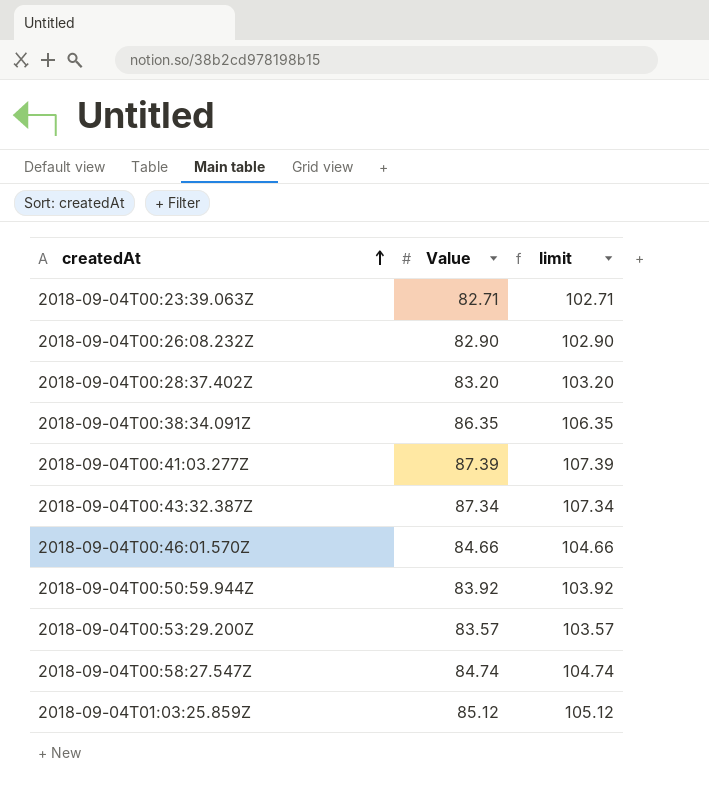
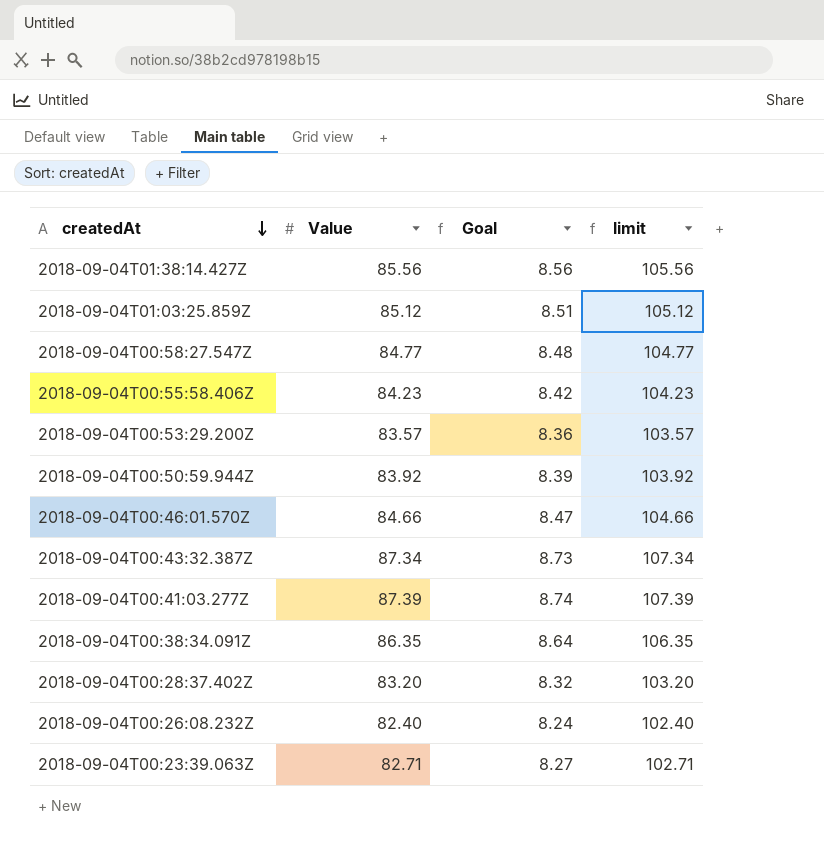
row order: createdAt ascending -> createdAt descending
column Goal | formula: none -> [Value] * 0.1
row 2018-09-04T01:38:14.427Z: none -> 85.56 | 8.56 | 105.56
2018-09-04T00:58:27.547Z | Value: 84.74 -> 84.77
2018-09-04T00:58:27.547Z | limit: 104.74 -> 104.77
row 2018-09-04T00:55:58.406Z: none -> 84.23 | 8.42 | 104.23
2018-09-04T00:26:08.232Z | Value: 82.90 -> 82.40
2018-09-04T00:26:08.232Z | limit: 102.90 -> 102.40

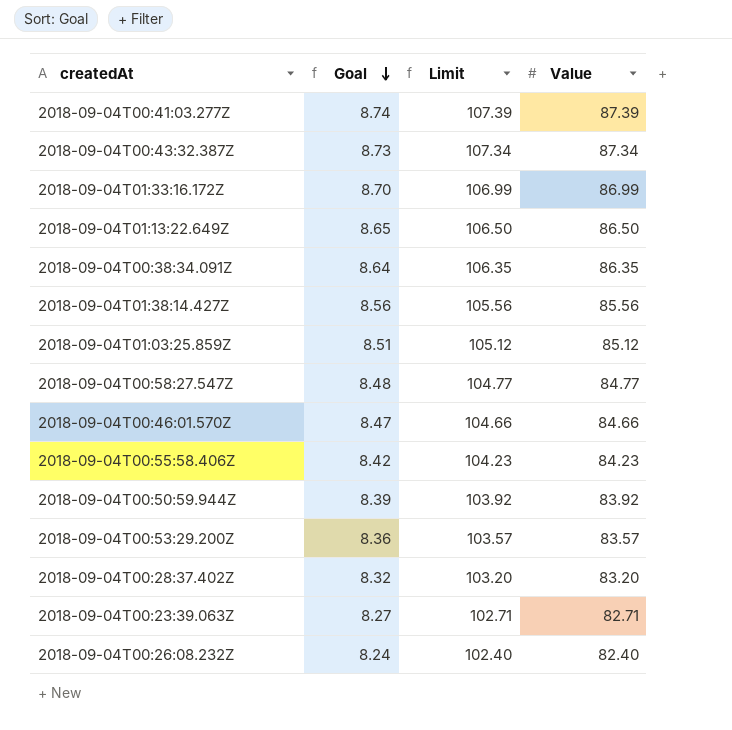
row order: createdAt descending -> Goal descending
column name: limit -> Limit
column Value | position: 2 -> 4
row 2018-09-04T01:33:16.172Z: none -> 8.70 | 106.99 | 86.99
row 2018-09-04T01:13:22.649Z: none -> 8.65 | 106.50 | 86.50

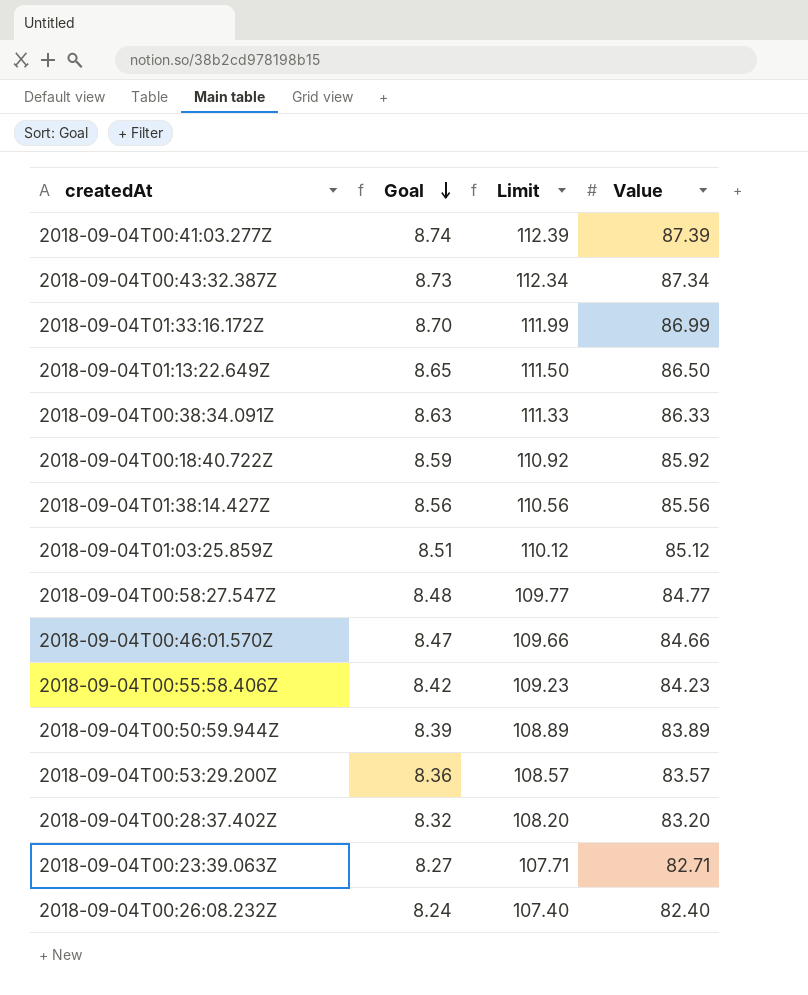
column Limit | formula: [Value] + 20 -> [Value] + 25
2018-09-04T00:38:34.091Z | Goal: 8.64 -> 8.63
2018-09-04T00:38:34.091Z | Value: 86.35 -> 86.33
row 2018-09-04T00:18:40.722Z: none -> 8.59 | 110.92 | 85.92
2018-09-04T00:50:59.944Z | Value: 83.92 -> 83.89

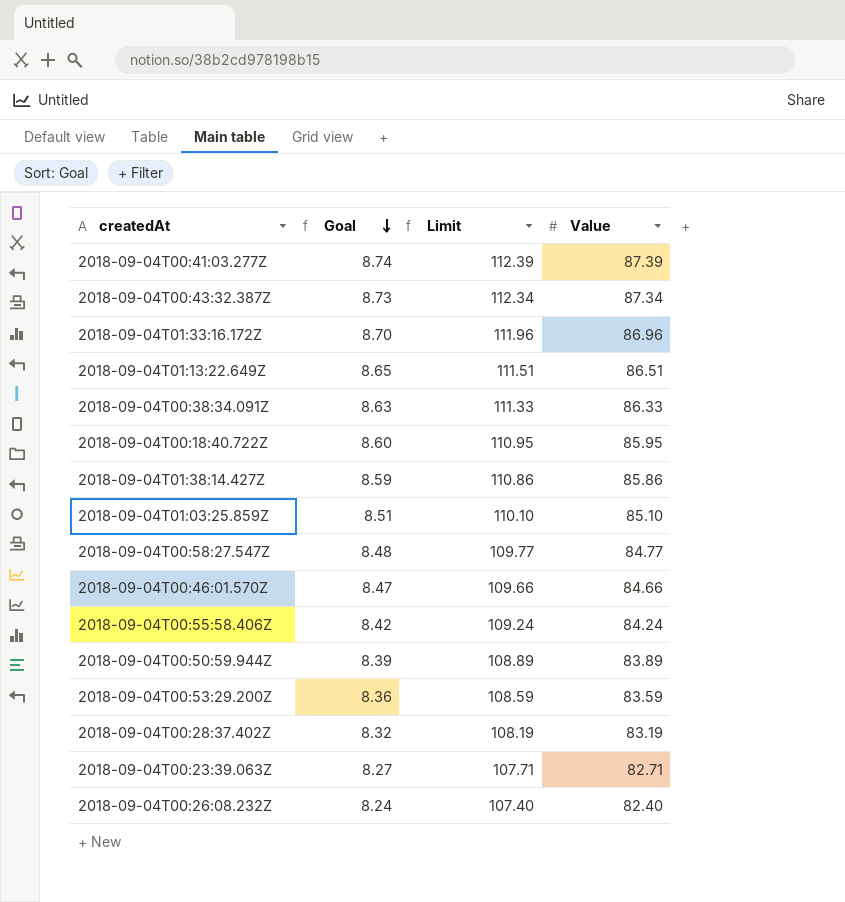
2018-09-04T01:33:16.172Z | Limit: 111.99 -> 111.96
2018-09-04T01:33:16.172Z | Value: 86.99 -> 86.96
2018-09-04T01:13:22.649Z | Limit: 111.50 -> 111.51
2018-09-04T01:13:22.649Z | Value: 86.50 -> 86.51
2018-09-04T00:18:40.722Z | Goal: 8.59 -> 8.60
2018-09-04T00:18:40.722Z | Limit: 110.92 -> 110.95
2018-09-04T00:18:40.722Z | Value: 85.92 -> 85.95
2018-09-04T01:38:14.427Z | Goal: 8.56 -> 8.59
2018-09-04T01:38:14.427Z | Limit: 110.56 -> 110.86
2018-09-04T01:38:14.427Z | Value: 85.56 -> 85.86
2018-09-04T01:03:25.859Z | Limit: 110.12 -> 110.10
2018-09-04T01:03:25.859Z | Value: 85.12 -> 85.10
2018-09-04T00:55:58.406Z | Limit: 109.23 -> 109.24
2018-09-04T00:55:58.406Z | Value: 84.23 -> 84.24
2018-09-04T00:53:29.200Z | Limit: 108.57 -> 108.59
2018-09-04T00:53:29.200Z | Value: 83.57 -> 83.59
2018-09-04T00:28:37.402Z | Limit: 108.20 -> 108.19
2018-09-04T00:28:37.402Z | Value: 83.20 -> 83.19

